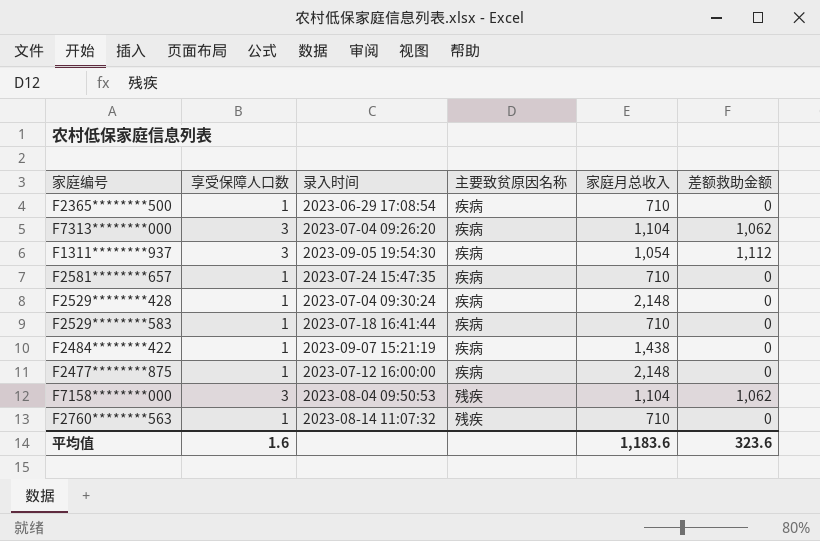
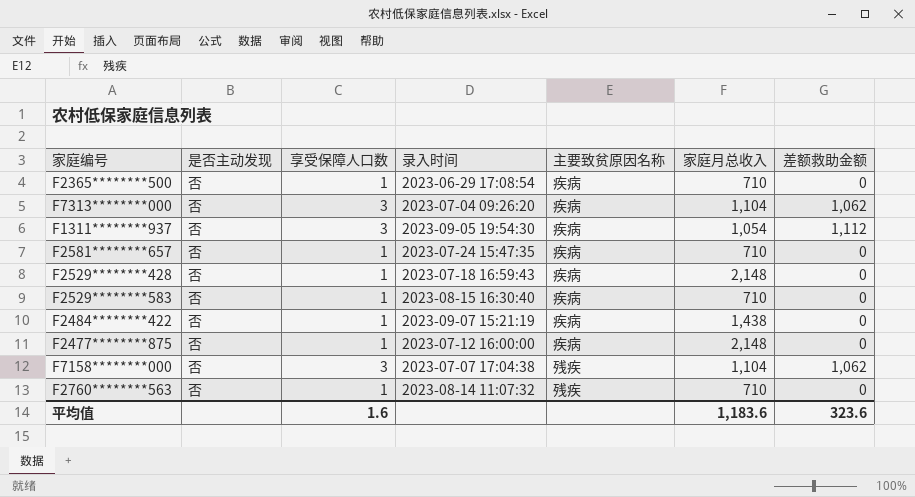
column 是否主动发现 | position: none -> 2
F2529********428 | 录入时间: 2023-07-04 09:30:24 -> 2023-07-18 16:59:43
F2529********583 | 录入时间: 2023-07-18 16:41:44 -> 2023-08-15 16:30:40
F7158********000 | 录入时间: 2023-08-04 09:50:53 -> 2023-07-07 17:04:38

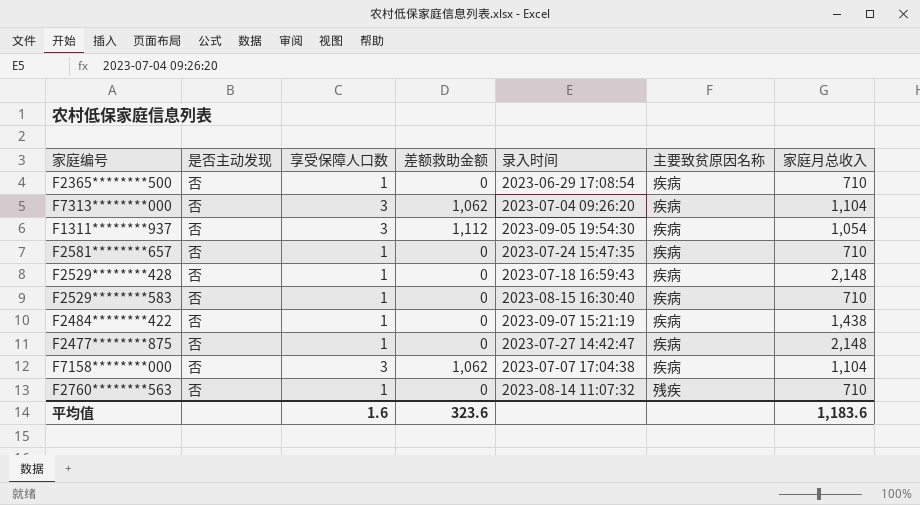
column 差额救助金额 | position: 7 -> 4
F2477********875 | 录入时间: 2023-07-12 16:00:00 -> 2023-07-27 14:42:47
F7158********000 | 主要致贫原因名称: 残疾 -> 疾病

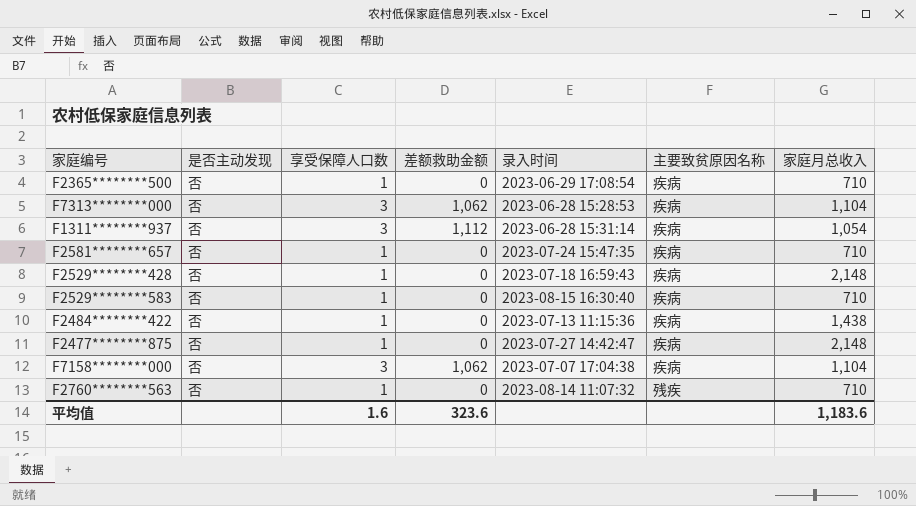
F7313********000 | 录入时间: 2023-07-04 09:26:20 -> 2023-06-28 15:28:53
F1311********937 | 录入时间: 2023-09-05 19:54:30 -> 2023-06-28 15:31:14
F2484********422 | 录入时间: 2023-09-07 15:21:19 -> 2023-07-13 11:15:36

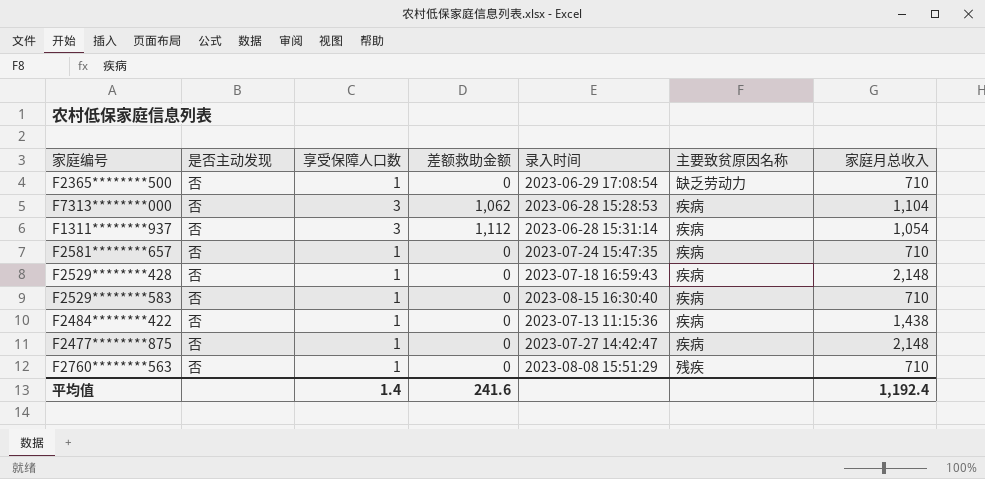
row F7158********000: 否 | 3 | 1,062 | 2023-07-07 17:04:38 | 疾病 | 1,104 -> none
F2365********500 | 主要致贫原因名称: 疾病 -> 缺乏劳动力
F2760********563 | 录入时间: 2023-08-14 11:07:32 -> 2023-08-08 15:51:29
平均值 | 享受保障人口数: 1.6 -> 1.4
平均值 | 差额救助金额: 323.6 -> 241.6
平均值 | 家庭月总收入: 1,183.6 -> 1,192.4

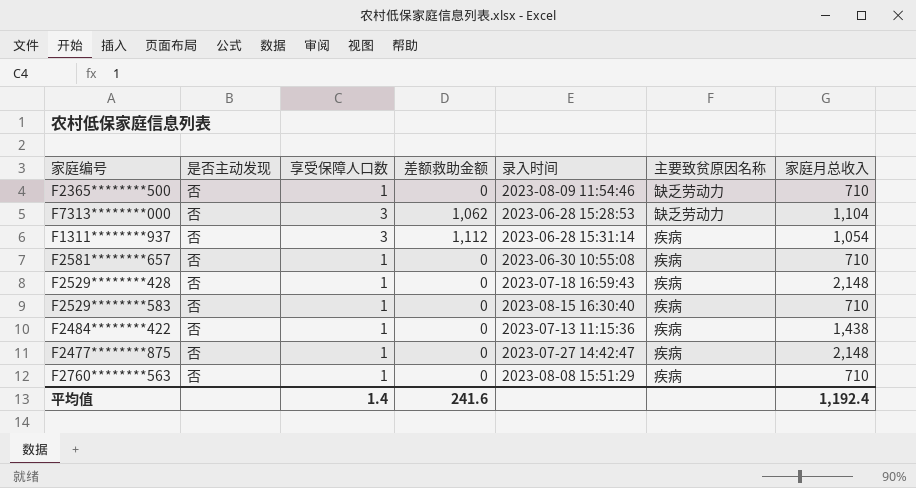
F2365********500 | 录入时间: 2023-06-29 17:08:54 -> 2023-08-09 11:54:46
F7313********000 | 主要致贫原因名称: 疾病 -> 缺乏劳动力
F2581********657 | 录入时间: 2023-07-24 15:47:35 -> 2023-06-30 10:55:08
F2760********563 | 主要致贫原因名称: 残疾 -> 疾病

